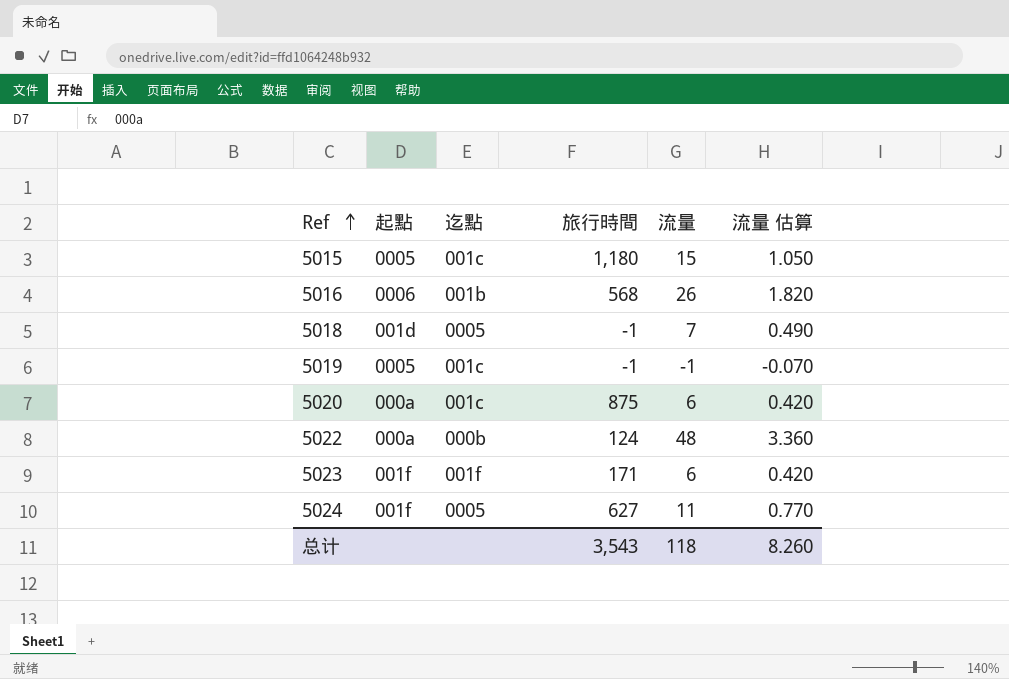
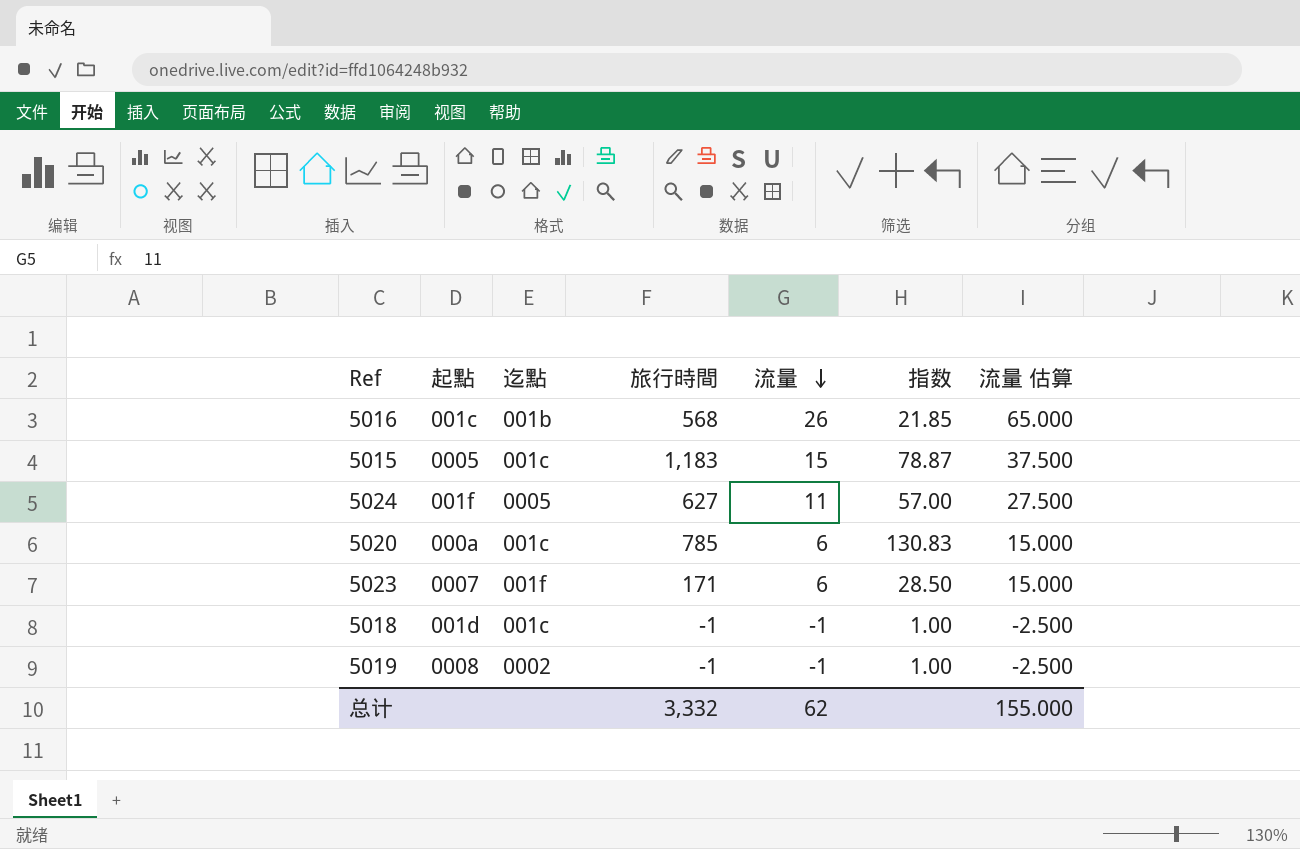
row order: Ref ascending -> 流量 descending
column 指数 | formula: none -> [旅行時間] / [流量]
column 流量 估算 | formula: [流量] * 0.07 -> [流量] * 2.5
row 5022: 000a | 000b | 124 | 48 | 3.360 -> none
5016 | 起點: 0006 -> 001c
5015 | 旅行時間: 1,180 -> 1,183
5020 | 旅行時間: 875 -> 785
5023 | 起點: 001f -> 0007
5018 | 迄點: 0005 -> 001c
5018 | 流量: 7 -> -1
5019 | 起點: 0005 -> 0008
5019 | 迄點: 001c -> 0002
总计 | 旅行時間: 3,543 -> 3,332
总计 | 流量: 118 -> 62
总计 | 流量 估算: 8.260 -> 155.000

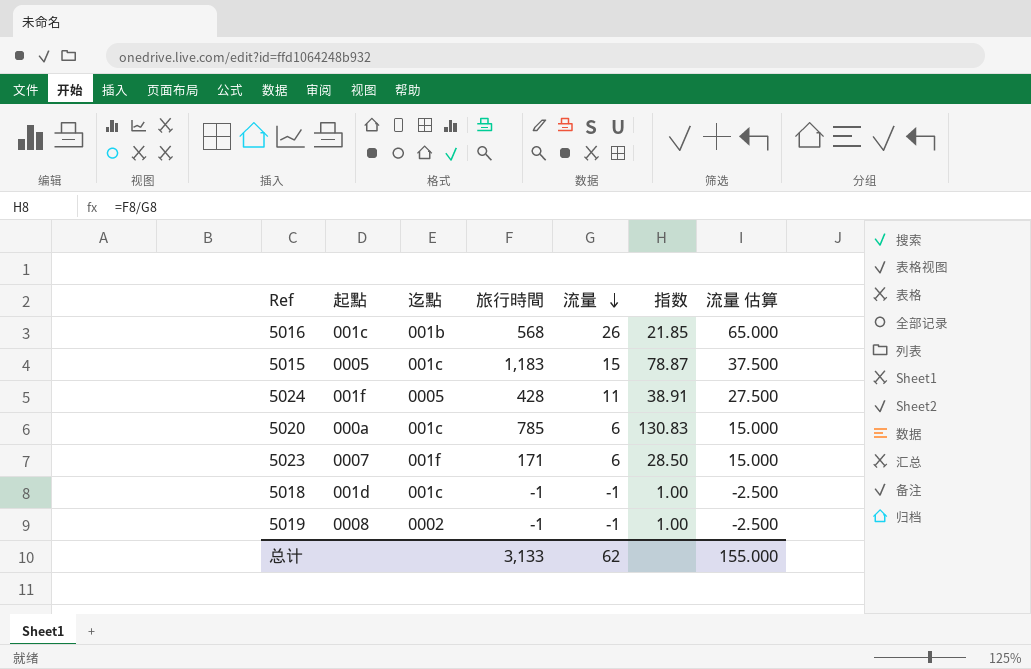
5024 | 旅行時間: 627 -> 428
5024 | 指数: 57.00 -> 38.91
总计 | 旅行時間: 3,332 -> 3,133

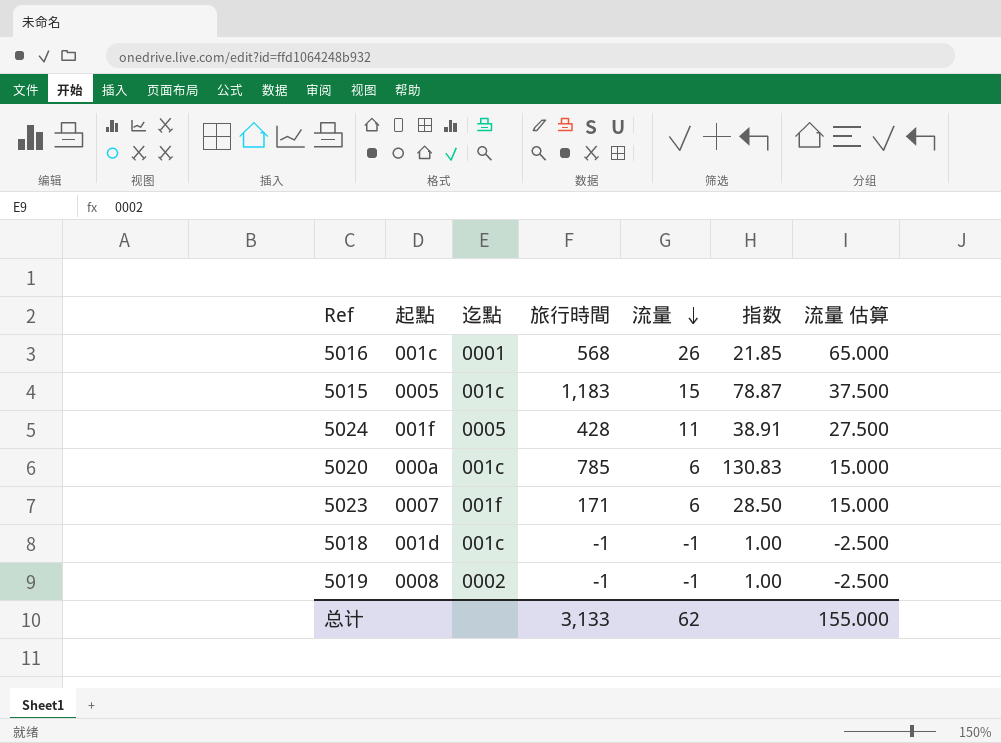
5016 | 迄點: 001b -> 0001

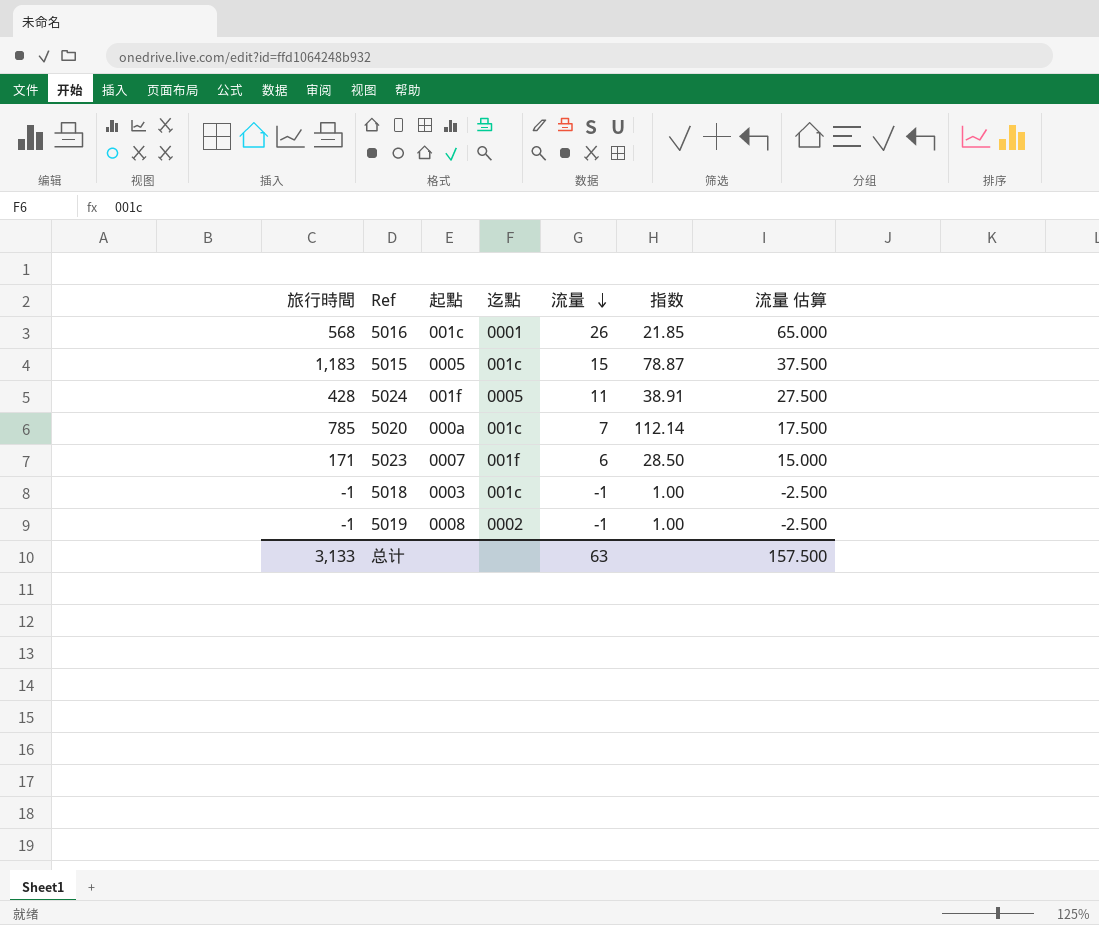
column 旅行時間 | position: 4 -> 1
5020 | 流量: 6 -> 7
5020 | 指数: 130.83 -> 112.14
5020 | 流量 估算: 15.000 -> 17.500
5018 | 起點: 001d -> 0003
总计 | 流量: 62 -> 63
总计 | 流量 估算: 155.000 -> 157.500

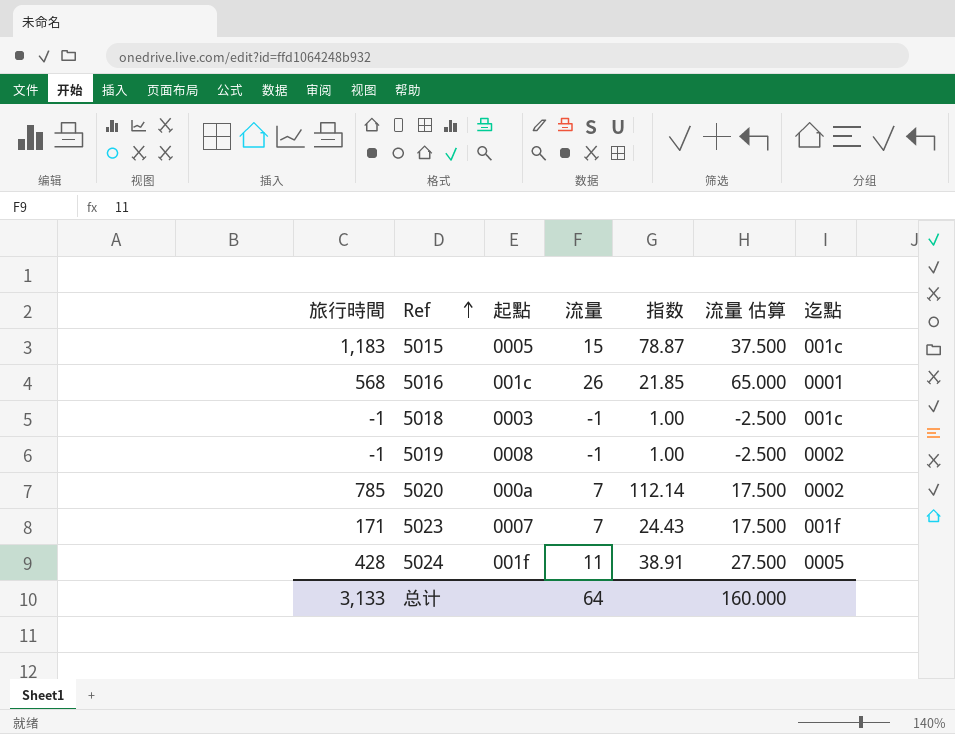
row order: 流量 descending -> Ref ascending
column 迄點 | position: 4 -> 7
5020 | 迄點: 001c -> 0002
5023 | 流量: 6 -> 7
5023 | 指数: 28.50 -> 24.43
5023 | 流量 估算: 15.000 -> 17.500
总计 | 流量: 63 -> 64
总计 | 流量 估算: 157.500 -> 160.000

